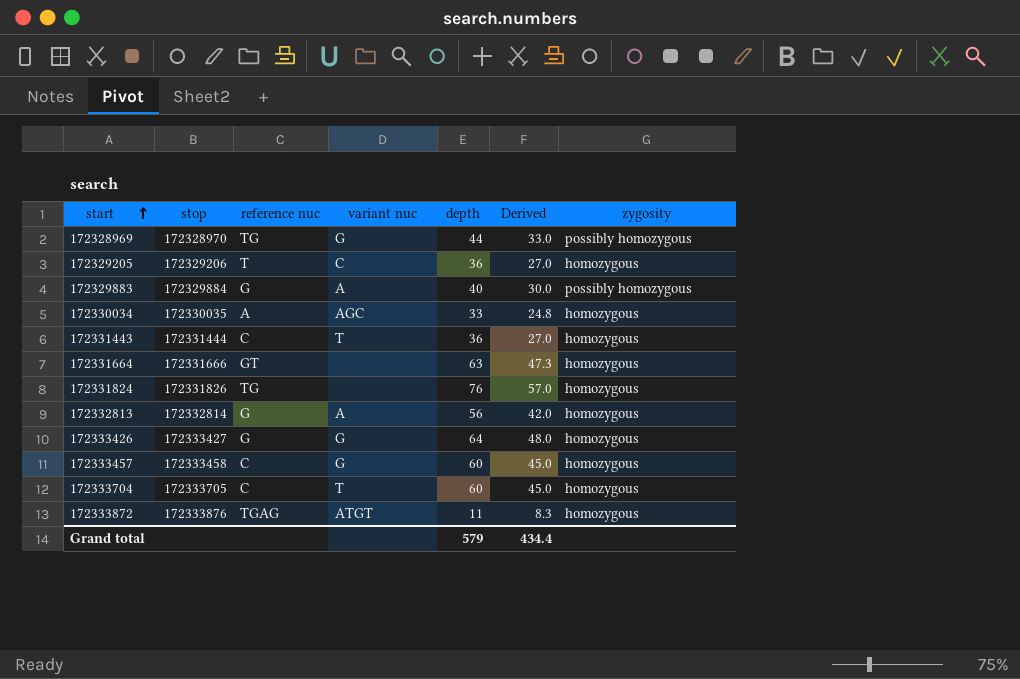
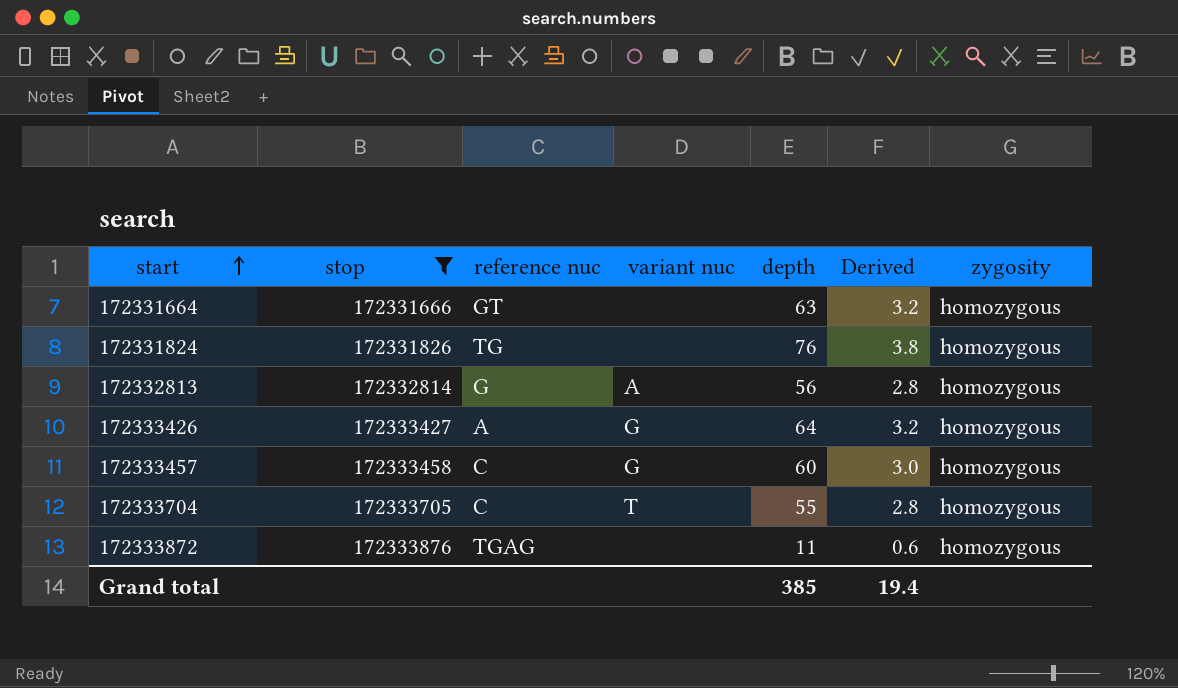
filter: none -> stop >= 172331666
column Derived | formula: [depth] * 0.75 -> [depth] * 0.05
172333426 | reference nuc: G -> A
172333704 | depth: 60 -> 55
172333872 | variant nuc: ATGT -> none
Grand total | depth: 579 -> 385
Grand total | Derived: 434.4 -> 19.4

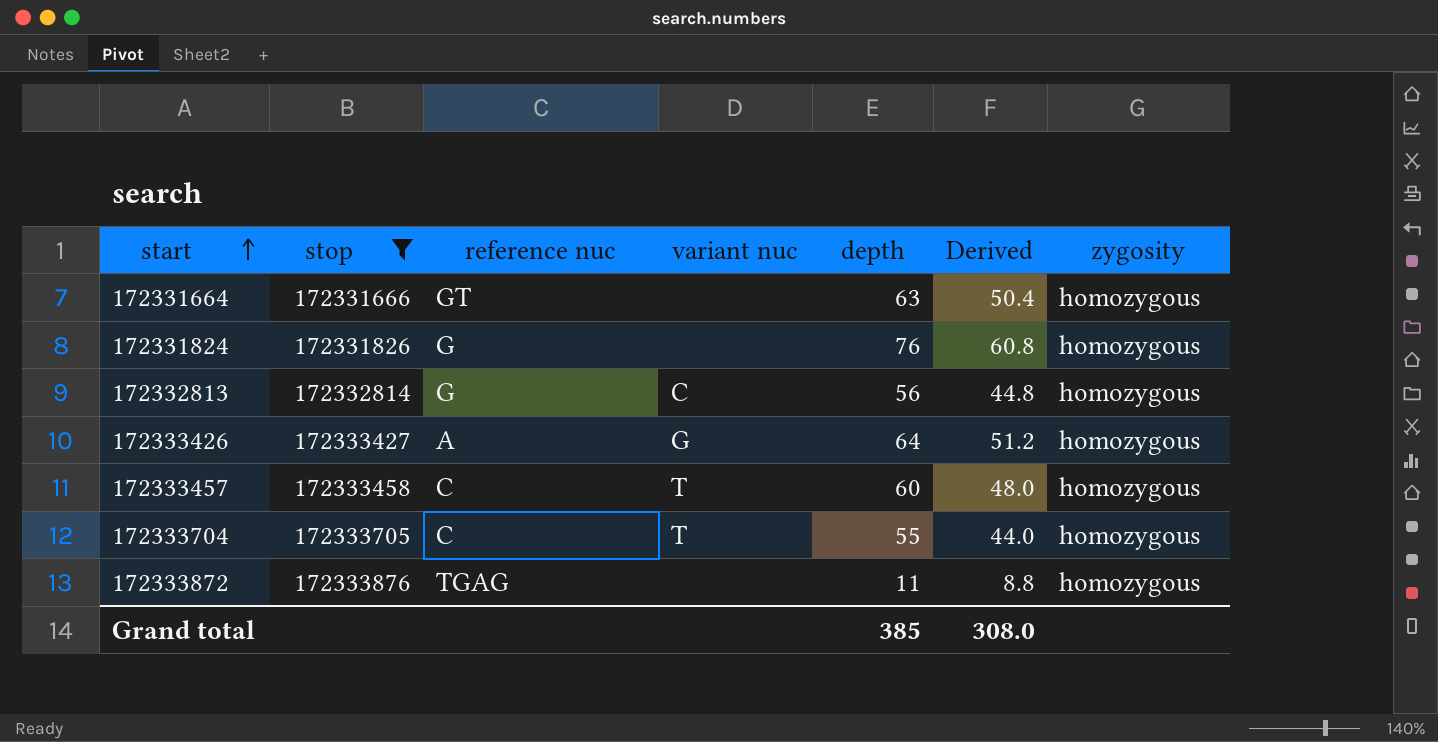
column Derived | formula: [depth] * 0.05 -> [depth] * 0.8
172331824 | reference nuc: TG -> G
172332813 | variant nuc: A -> C
172333457 | variant nuc: G -> T
Grand total | Derived: 19.4 -> 308.0

